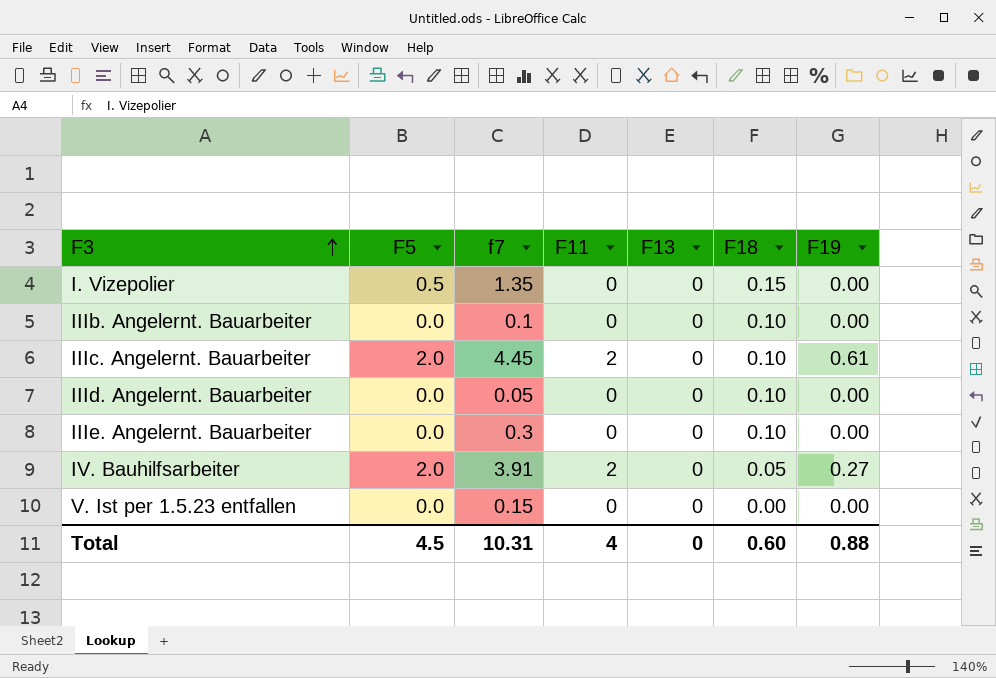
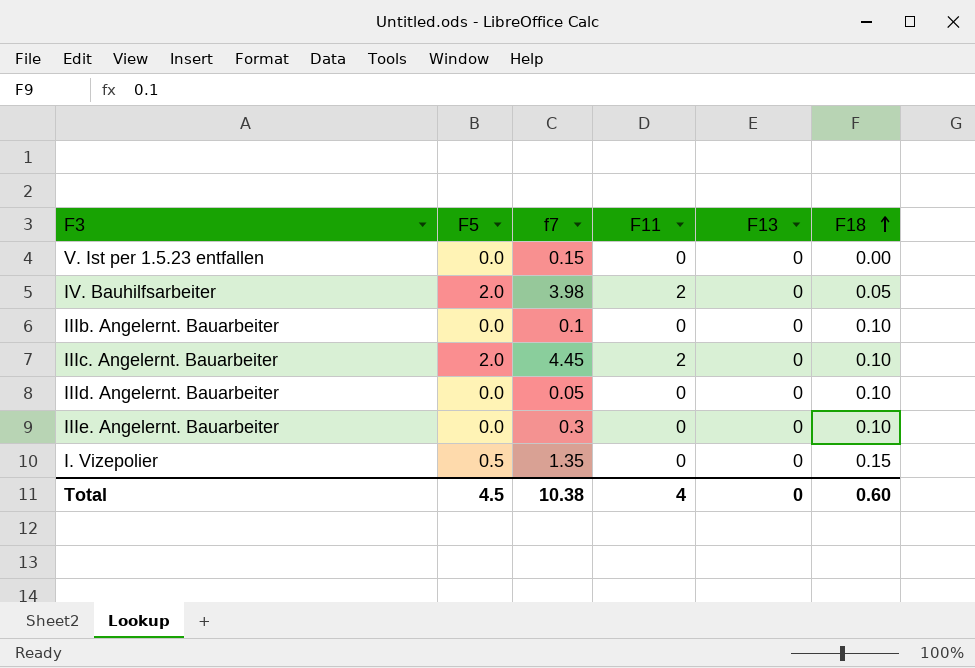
row order: F3 ascending -> F18 ascending
column F19 | position: 7 -> none
IV. Bauhilfsarbeiter | f7: 3.91 -> 3.98
Total | f7: 10.31 -> 10.38

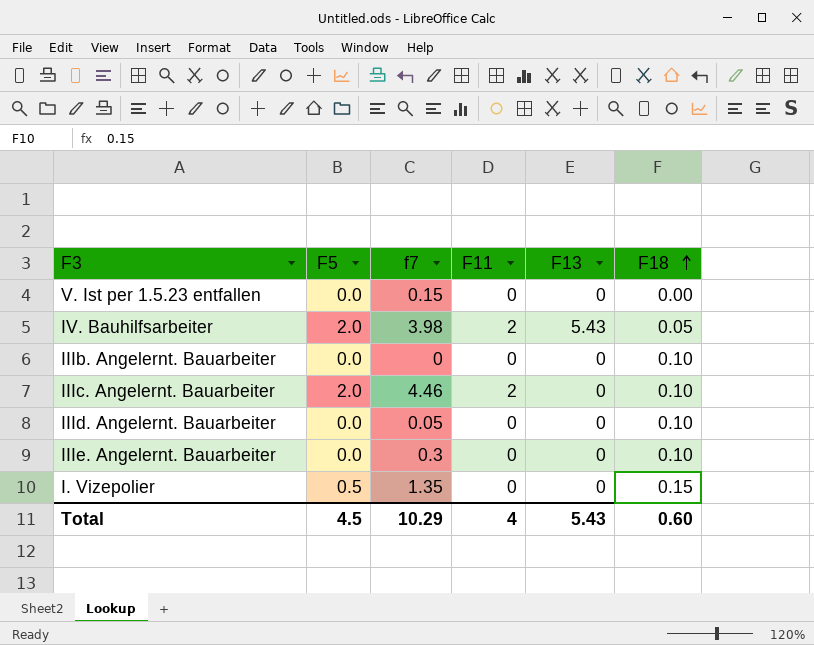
IV. Bauhilfsarbeiter | F13: 0 -> 5.43
IIIb. Angelernt. Bauarbeiter | f7: 0.1 -> 0
IIIc. Angelernt. Bauarbeiter | f7: 4.45 -> 4.46
Total | f7: 10.38 -> 10.29
Total | F13: 0 -> 5.43

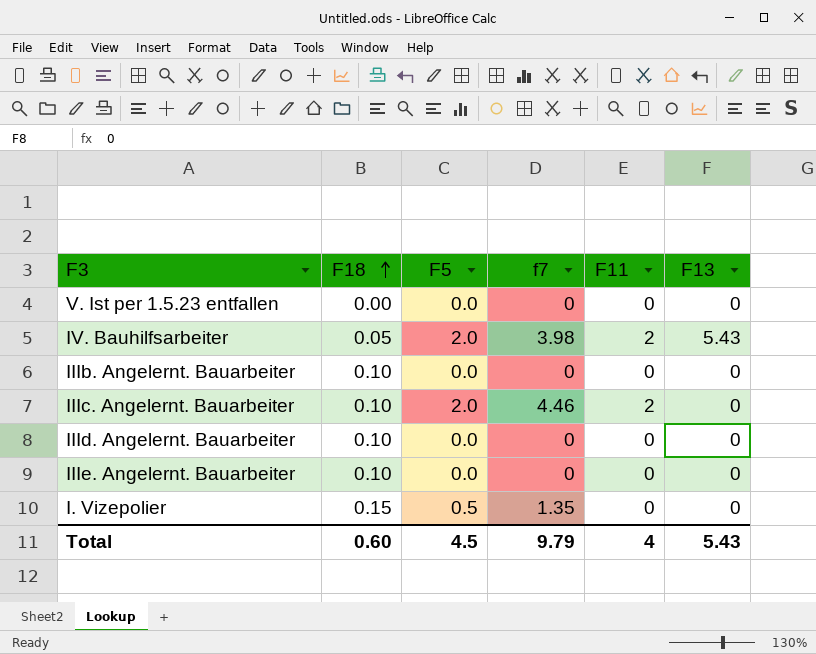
column F18 | position: 6 -> 2
V. Ist per 1.5.23 entfallen | f7: 0.15 -> 0
IIId. Angelernt. Bauarbeiter | f7: 0.05 -> 0
IIIe. Angelernt. Bauarbeiter | f7: 0.3 -> 0
Total | f7: 10.29 -> 9.79

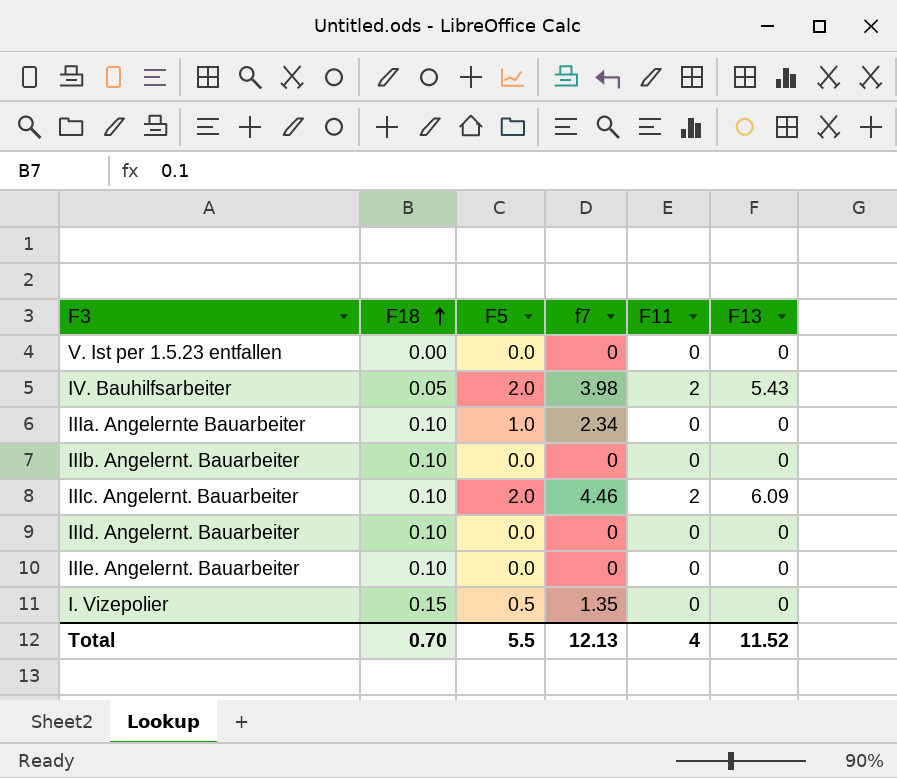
row IIIa. Angelernte Bauarbeiter: none -> 0.10 | 1.0 | 2.34 | 0 | 0
IIIc. Angelernt. Bauarbeiter | F13: 0 -> 6.09
Total | F18: 0.60 -> 0.70
Total | F5: 4.5 -> 5.5
Total | f7: 9.79 -> 12.13
Total | F13: 5.43 -> 11.52

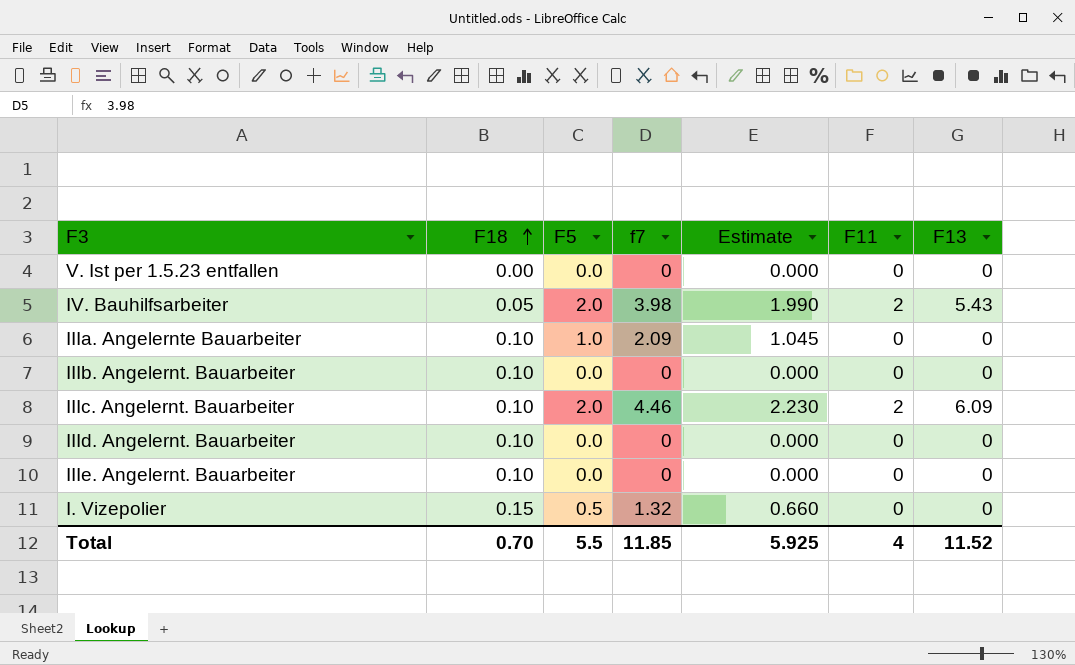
column Estimate | formula: none -> [f7] * 0.5
IIIa. Angelernte Bauarbeiter | f7: 2.34 -> 2.09
I. Vizepolier | f7: 1.35 -> 1.32
Total | f7: 12.13 -> 11.85

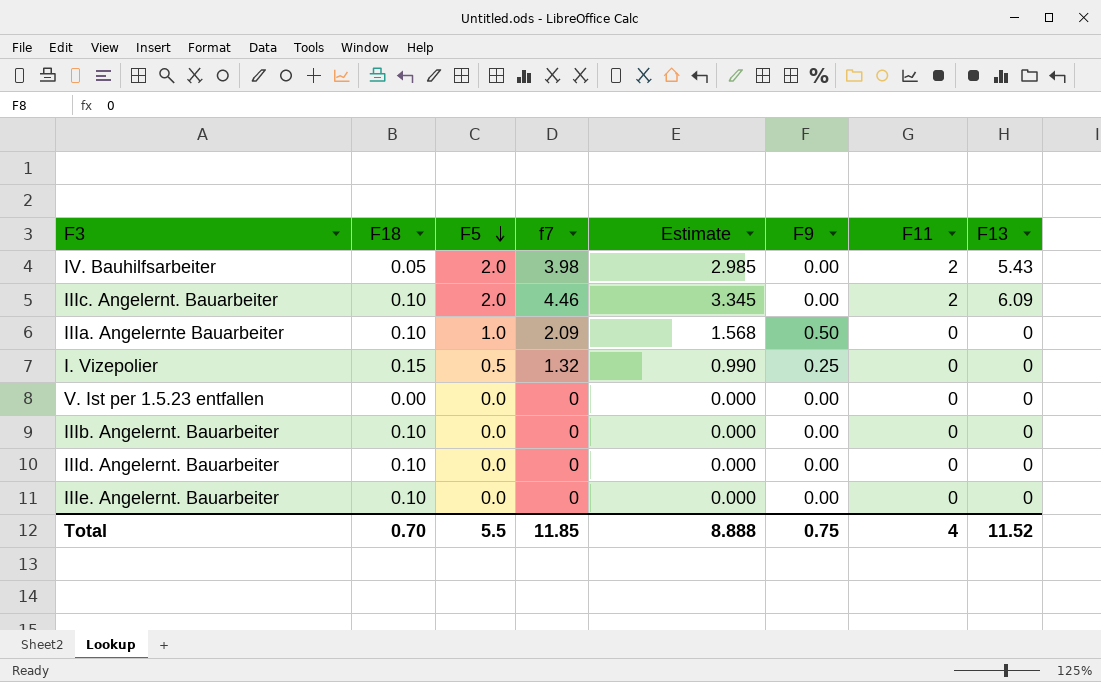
row order: F18 ascending -> F5 descending
column Estimate | formula: [f7] * 0.5 -> [f7] * 0.75
column F9 | position: none -> 6
Total | Estimate: 5.925 -> 8.888

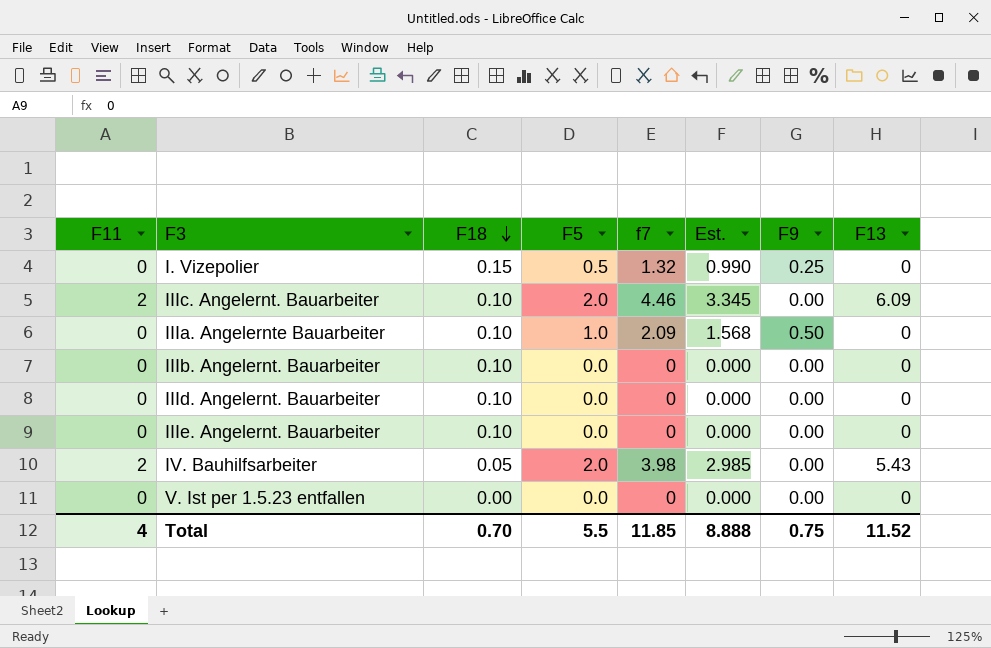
row order: F5 descending -> F18 descending
column F11 | position: 7 -> 1
column name: Estimate -> Est.

